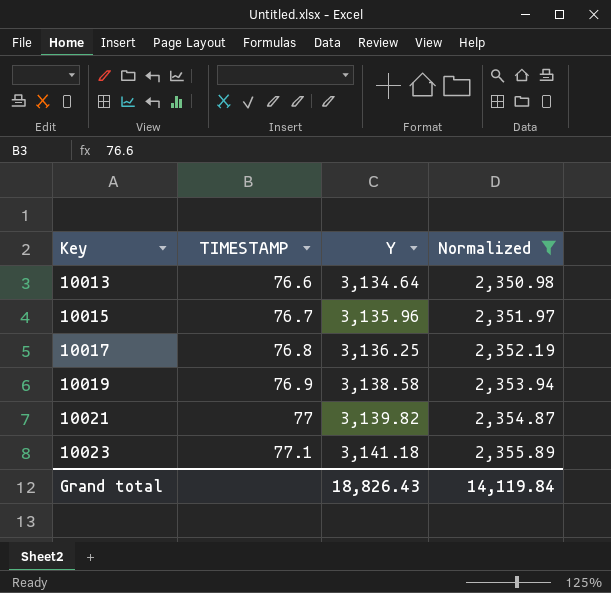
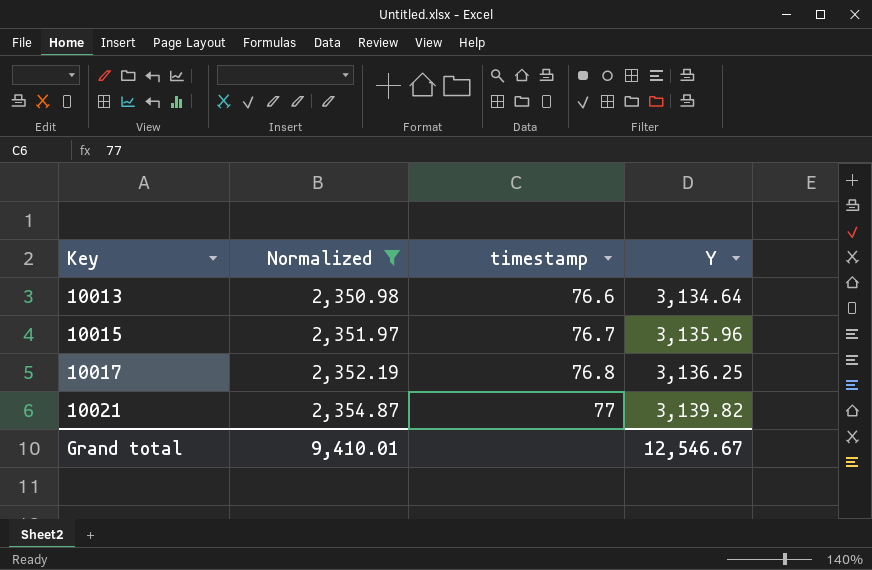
column Normalized | position: 4 -> 2
column name: TIMESTAMP -> timestamp
row 10019: 76.9 | 3,138.58 | 2,353.94 -> none
row 10023: 77.1 | 3,141.18 | 2,355.89 -> none
Grand total | Normalized: 14,119.84 -> 9,410.01
Grand total | Y: 18,826.43 -> 12,546.67

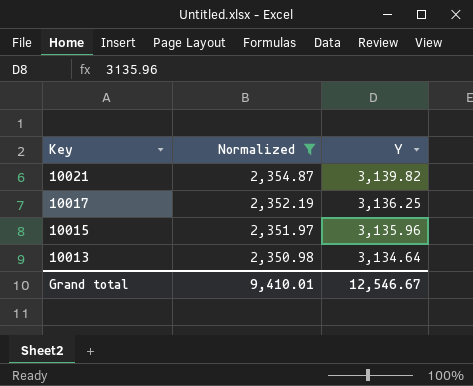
row order: Key ascending -> Key descending
column timestamp | position: 3 -> none

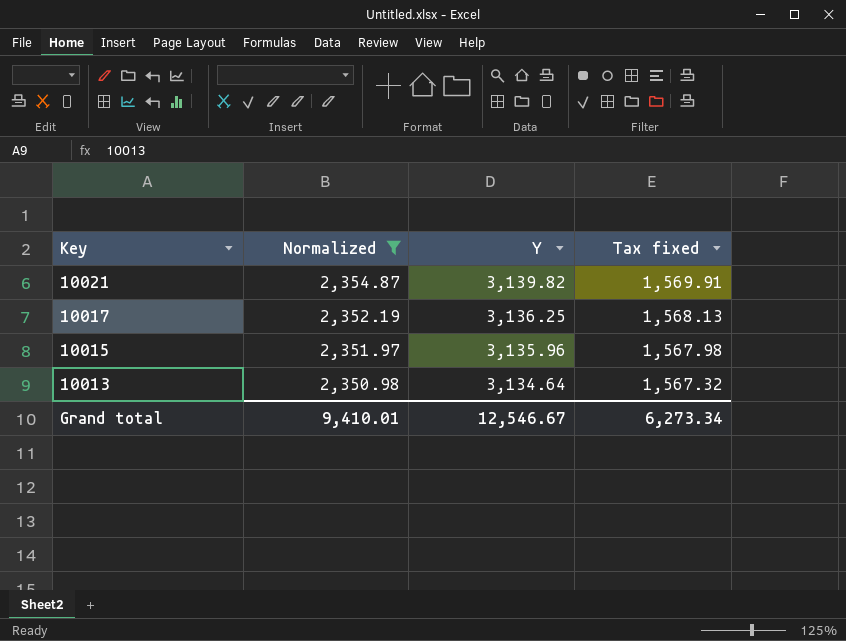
column Tax fixed | formula: none -> [Y] * 0.5

